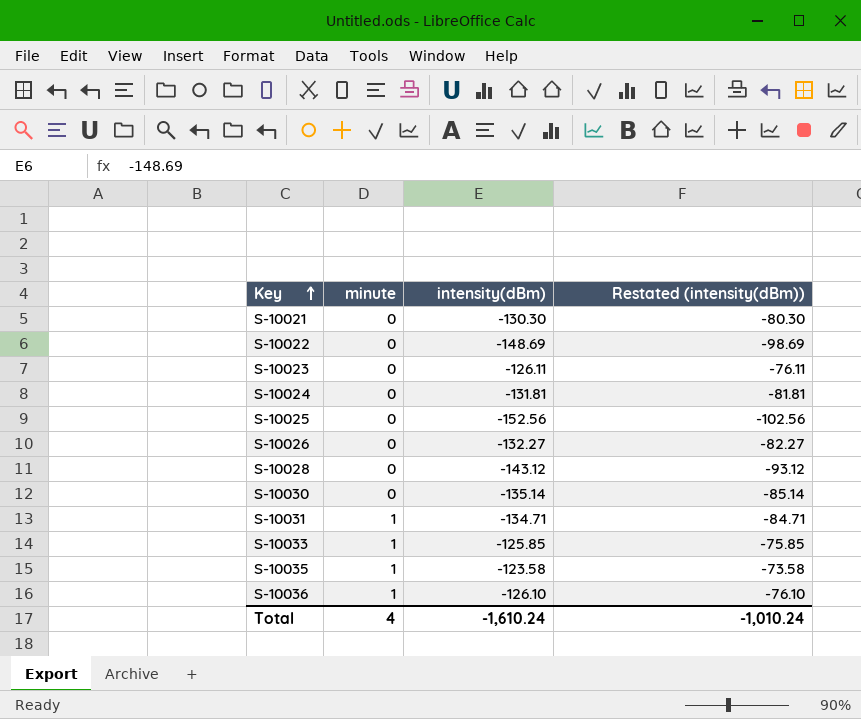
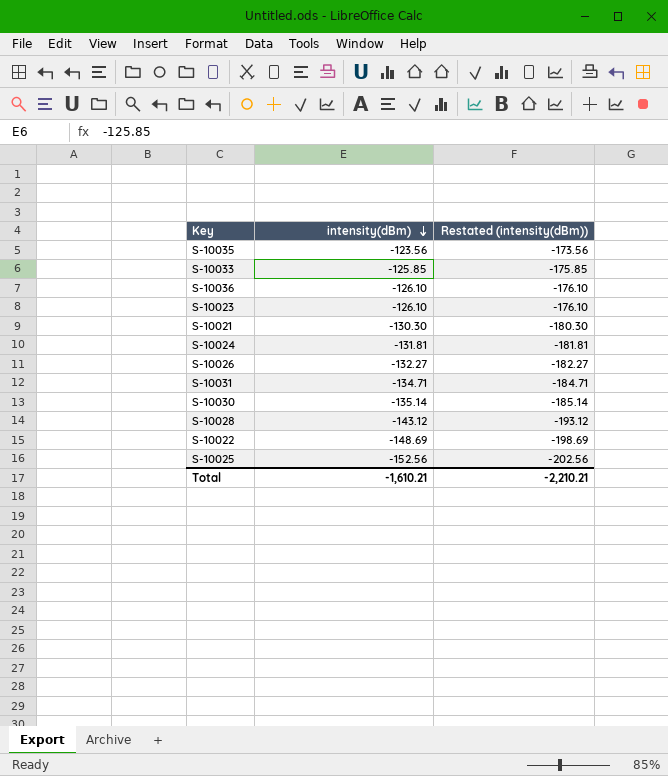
row order: Key ascending -> intensity(dBm) descending
column minute | position: 2 -> none
column Restated (intensity(dBm)) | formula: [intensity(dBm)] + 50 -> [intensity(dBm)] - 50
S-10035 | intensity(dBm): -123.58 -> -123.56
S-10023 | intensity(dBm): -126.11 -> -126.10
Total | intensity(dBm): -1,610.24 -> -1,610.21
Total | Restated (intensity(dBm)): -1,010.24 -> -2,210.21

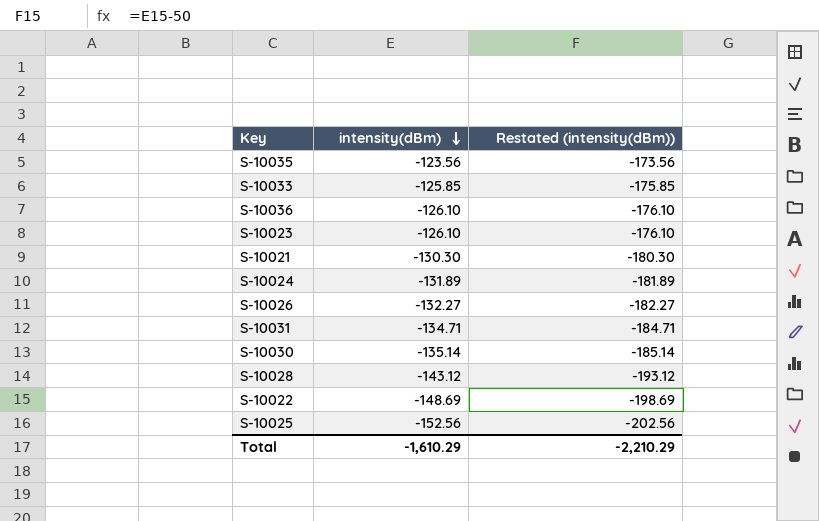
S-10024 | intensity(dBm): -131.81 -> -131.89
S-10024 | Restated (intensity(dBm)): -181.81 -> -181.89
Total | intensity(dBm): -1,610.21 -> -1,610.29
Total | Restated (intensity(dBm)): -2,210.21 -> -2,210.29

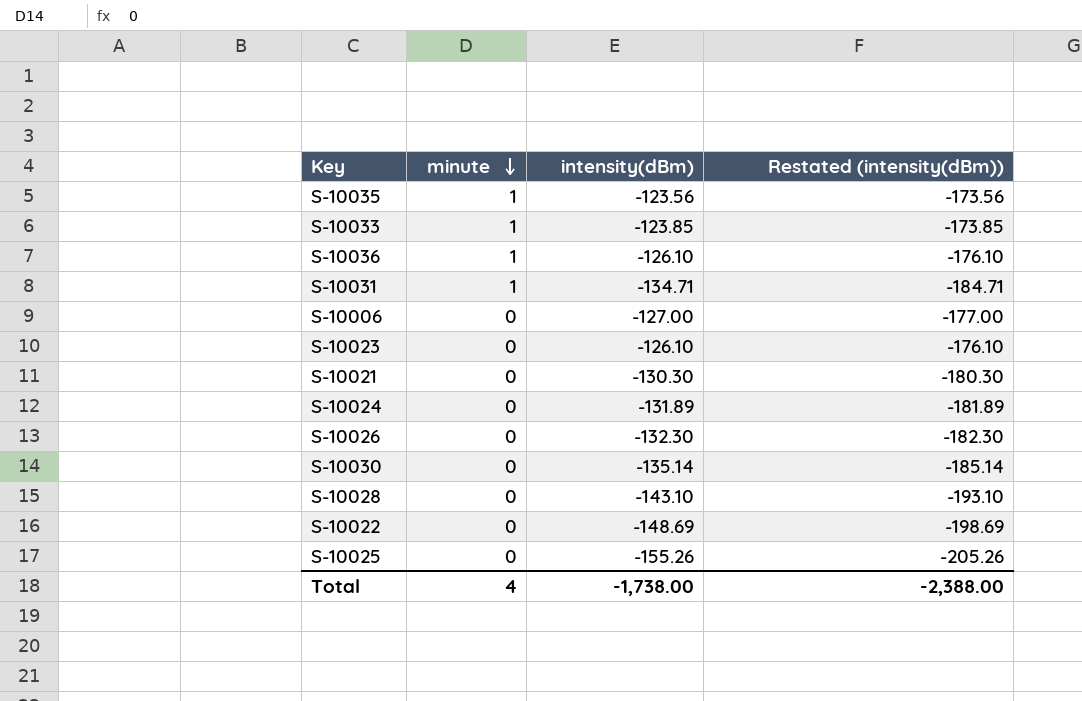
row order: intensity(dBm) descending -> minute descending
column minute | position: none -> 2
S-10033 | intensity(dBm): -125.85 -> -123.85
S-10033 | Restated (intensity(dBm)): -175.85 -> -173.85
row S-10006: none -> 0 | -127.00 | -177.00
S-10026 | intensity(dBm): -132.27 -> -132.30
S-10026 | Restated (intensity(dBm)): -182.27 -> -182.30
S-10028 | intensity(dBm): -143.12 -> -143.10
S-10028 | Restated (intensity(dBm)): -193.12 -> -193.10
S-10025 | intensity(dBm): -152.56 -> -155.26
S-10025 | Restated (intensity(dBm)): -202.56 -> -205.26
Total | intensity(dBm): -1,610.29 -> -1,738.00
Total | Restated (intensity(dBm)): -2,210.29 -> -2,388.00

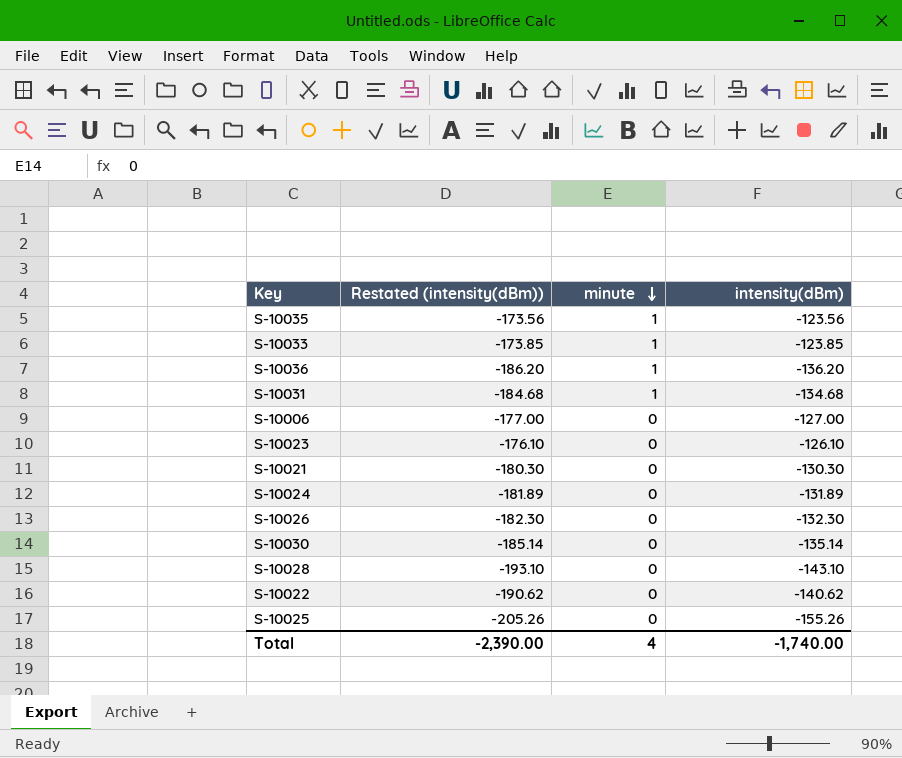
column Restated (intensity(dBm)) | position: 4 -> 2
S-10036 | Restated (intensity(dBm)): -176.10 -> -186.20
S-10036 | intensity(dBm): -126.10 -> -136.20
S-10031 | Restated (intensity(dBm)): -184.71 -> -184.68
S-10031 | intensity(dBm): -134.71 -> -134.68
S-10022 | Restated (intensity(dBm)): -198.69 -> -190.62
S-10022 | intensity(dBm): -148.69 -> -140.62
Total | Restated (intensity(dBm)): -2,388.00 -> -2,390.00
Total | intensity(dBm): -1,738.00 -> -1,740.00

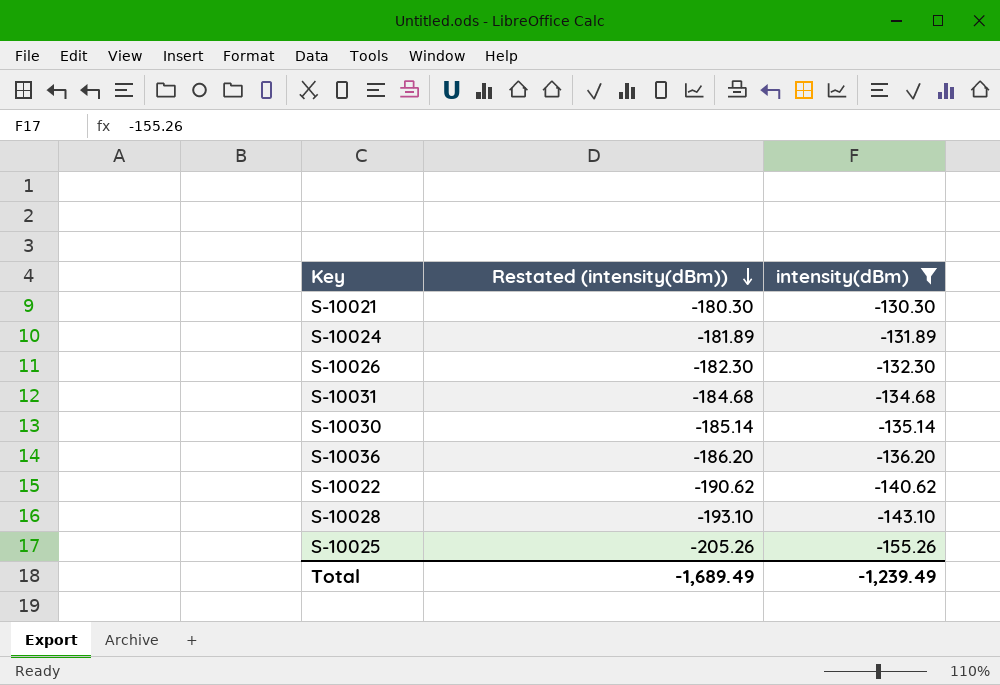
filter: none -> intensity(dBm) <= -130.30
row order: minute descending -> Restated (intensity(dBm)) descending
column minute | position: 3 -> none
Total | Restated (intensity(dBm)): -2,390.00 -> -1,689.49
Total | intensity(dBm): -1,740.00 -> -1,239.49

